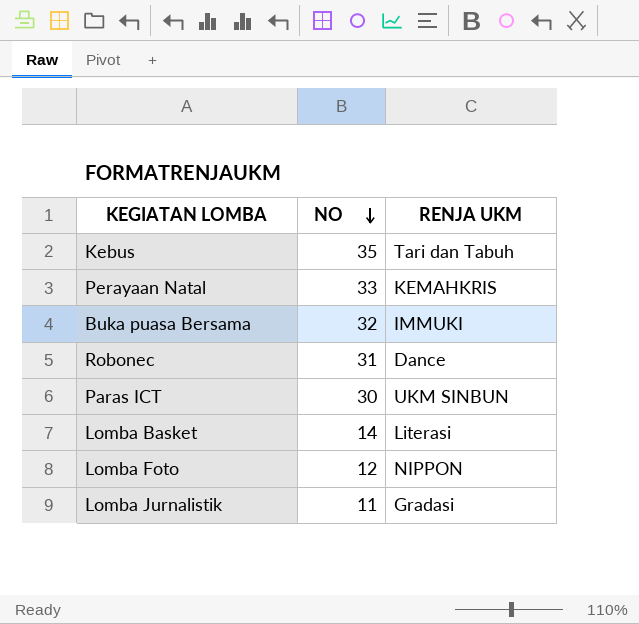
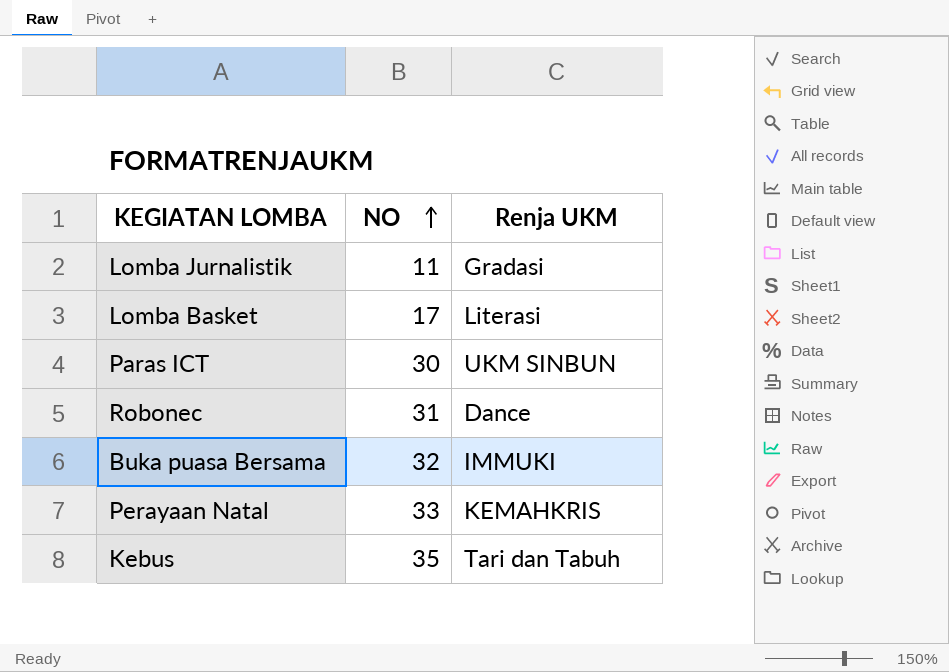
row order: NO descending -> NO ascending
column name: RENJA UKM -> Renja UKM
row Lomba Foto: 12 | NIPPON -> none
Lomba Basket | NO: 14 -> 17

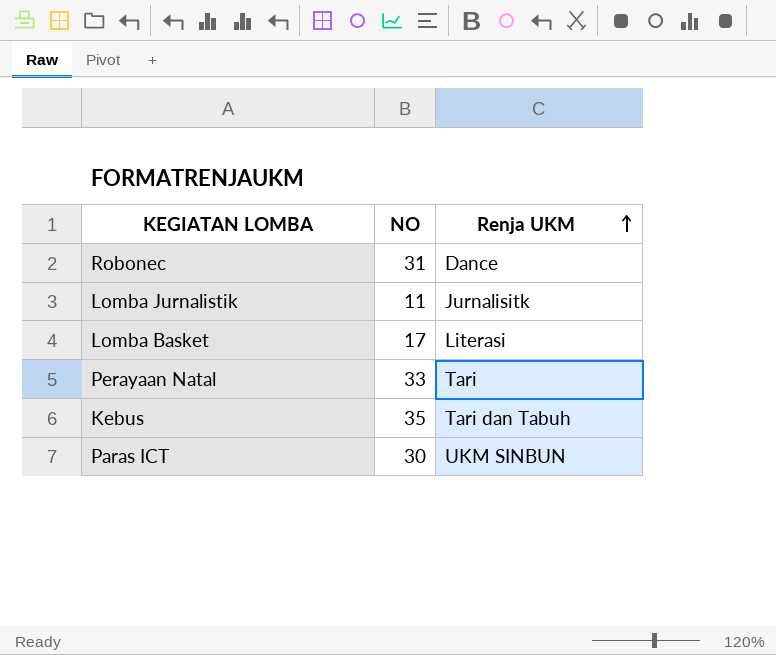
row order: NO ascending -> Renja UKM ascending
row Buka puasa Bersama: 32 | IMMUKI -> none
Lomba Jurnalistik | Renja UKM: Gradasi -> Jurnalisitk
Perayaan Natal | Renja UKM: KEMAHKRIS -> Tari

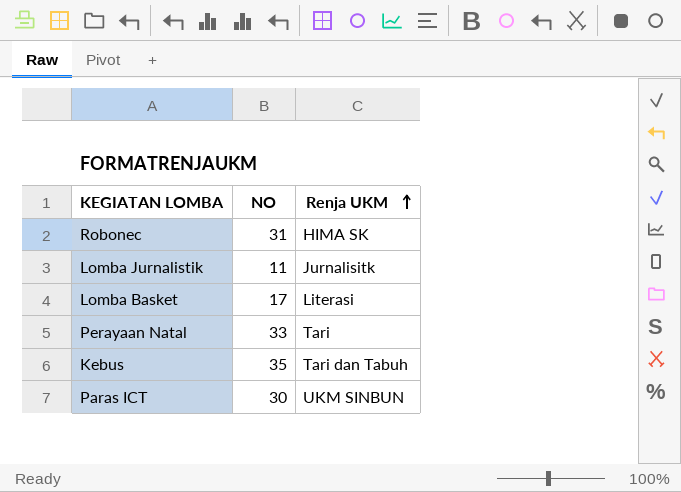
Robonec | Renja UKM: Dance -> HIMA SK

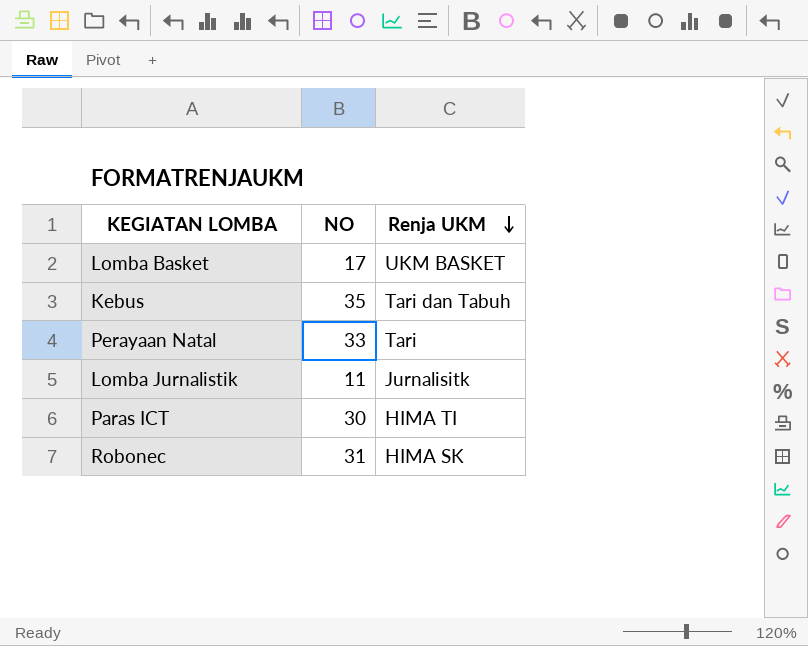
row order: Renja UKM ascending -> Renja UKM descending
Lomba Basket | Renja UKM: Literasi -> UKM BASKET
Paras ICT | Renja UKM: UKM SINBUN -> HIMA TI

